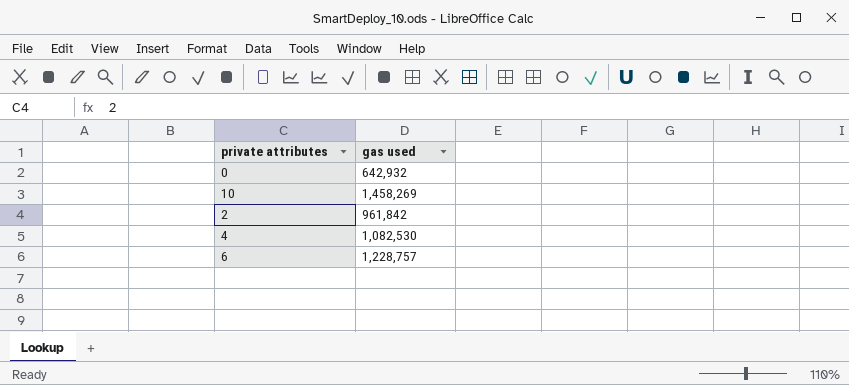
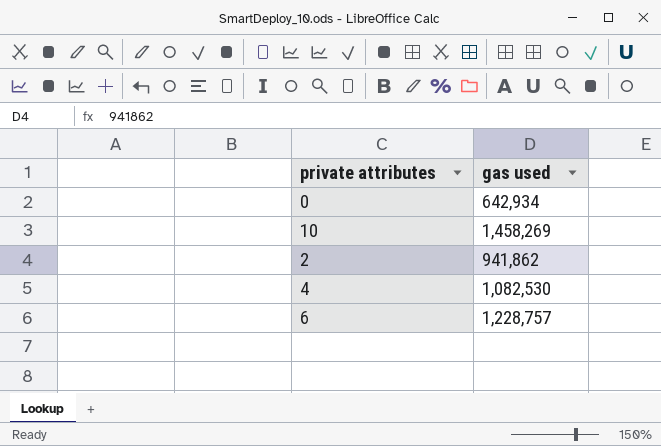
0 | gas used: 642,932 -> 642,934
2 | gas used: 961,842 -> 941,862

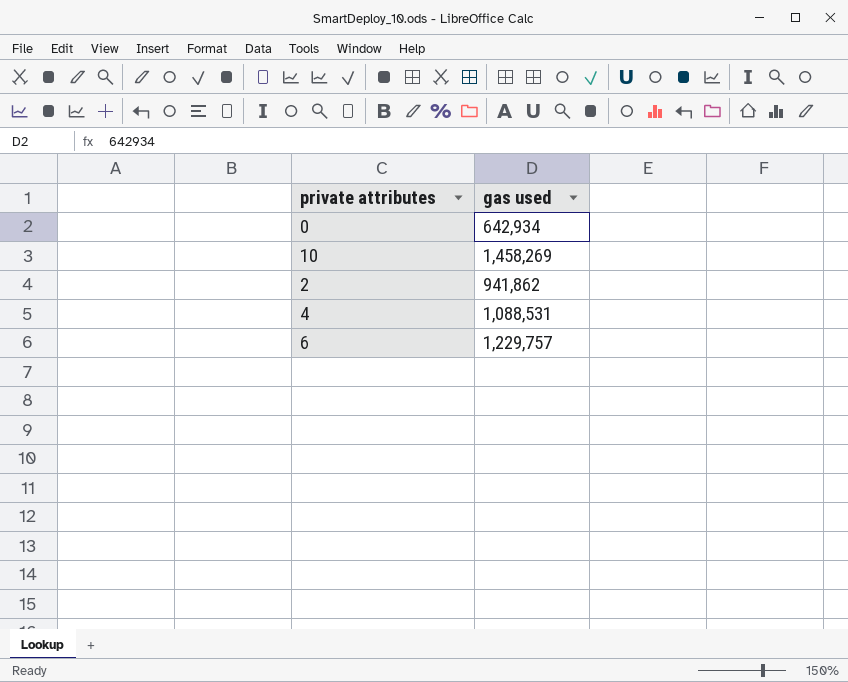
4 | gas used: 1,082,530 -> 1,088,531
6 | gas used: 1,228,757 -> 1,229,757

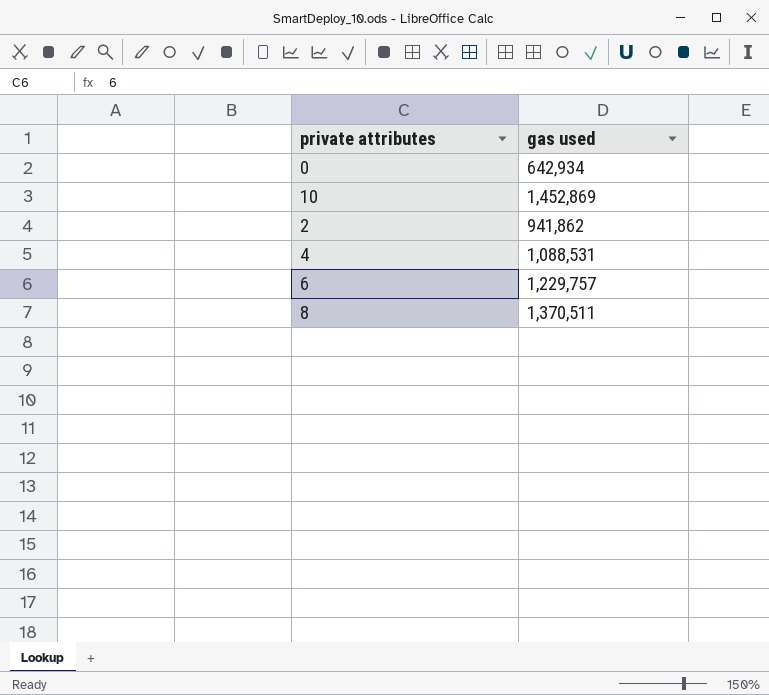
10 | gas used: 1,458,269 -> 1,452,869
row 8: none -> 1,370,511

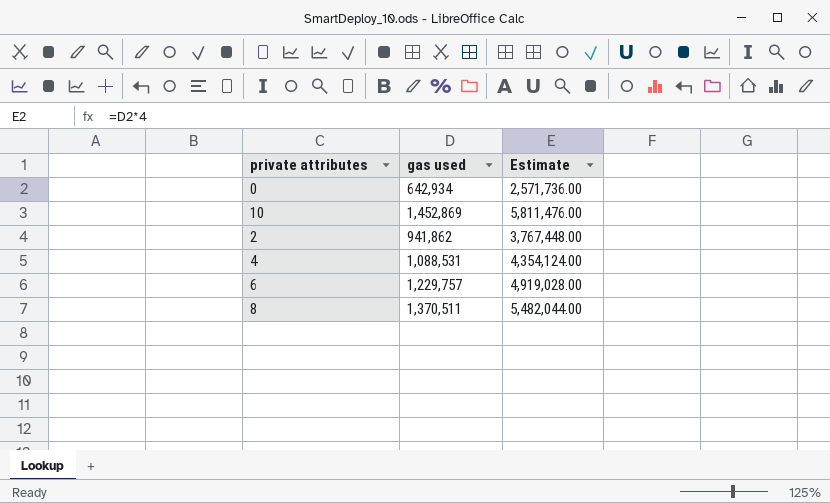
column Estimate | formula: none -> [gas used] * 4

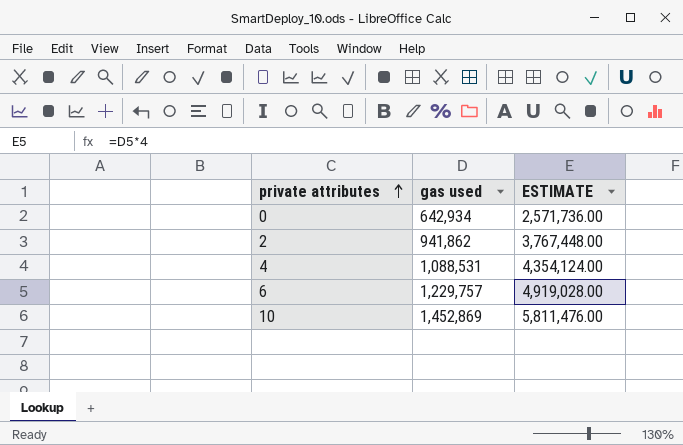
row order: none -> private attributes ascending
column name: Estimate -> ESTIMATE
row 8: 1,370,511 | 5,482,044.00 -> none

